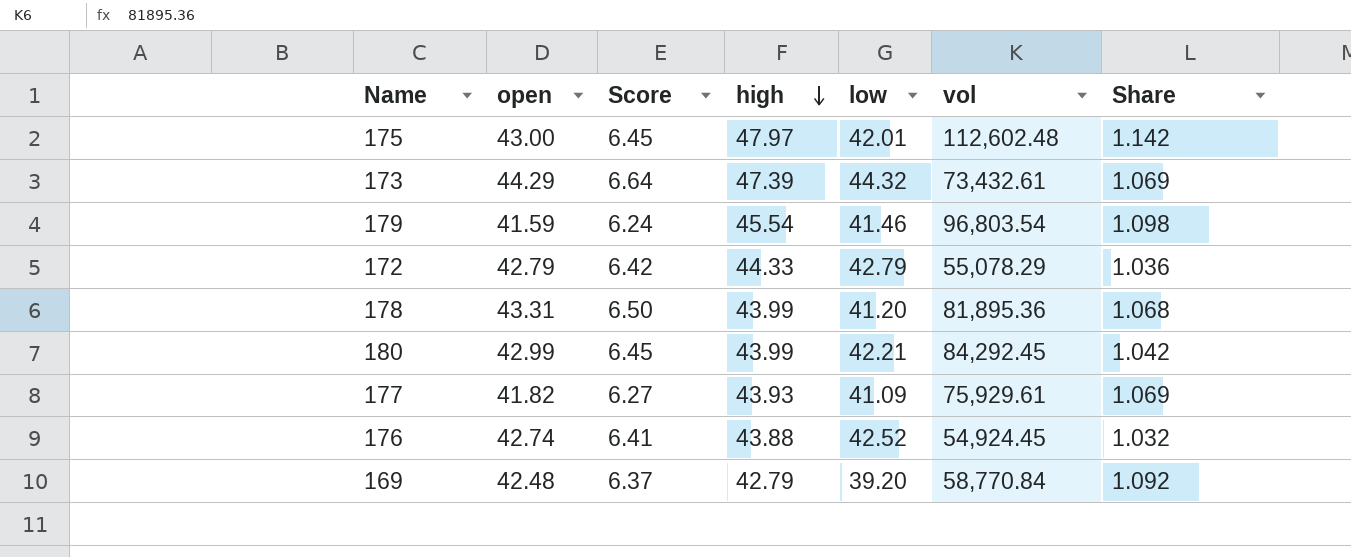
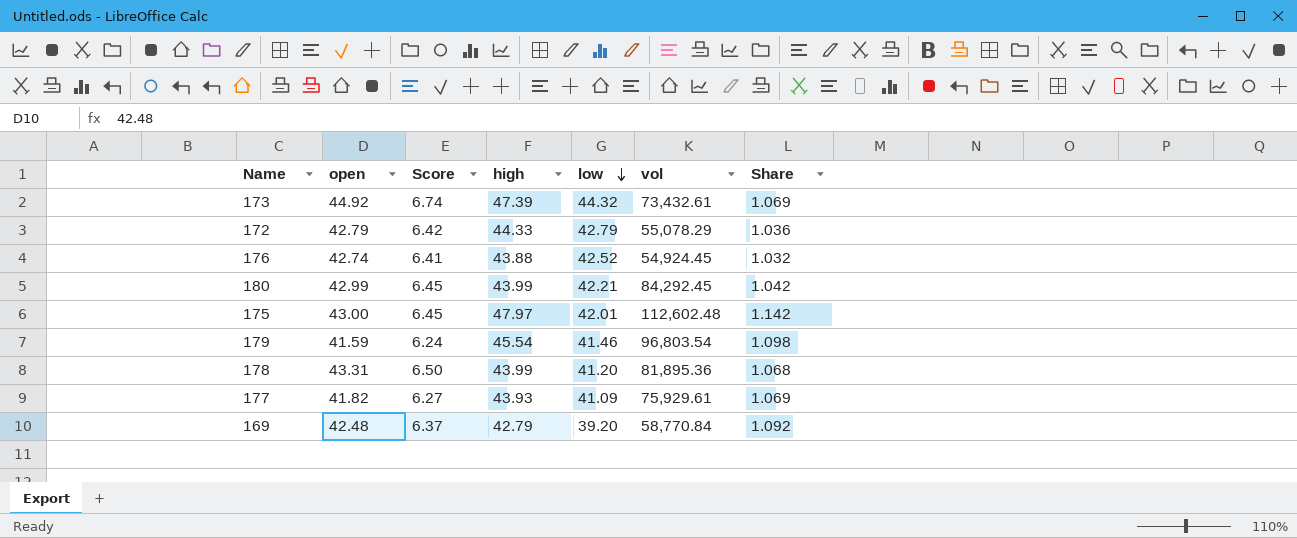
row order: high descending -> low descending
173 | open: 44.29 -> 44.92
173 | Score: 6.64 -> 6.74

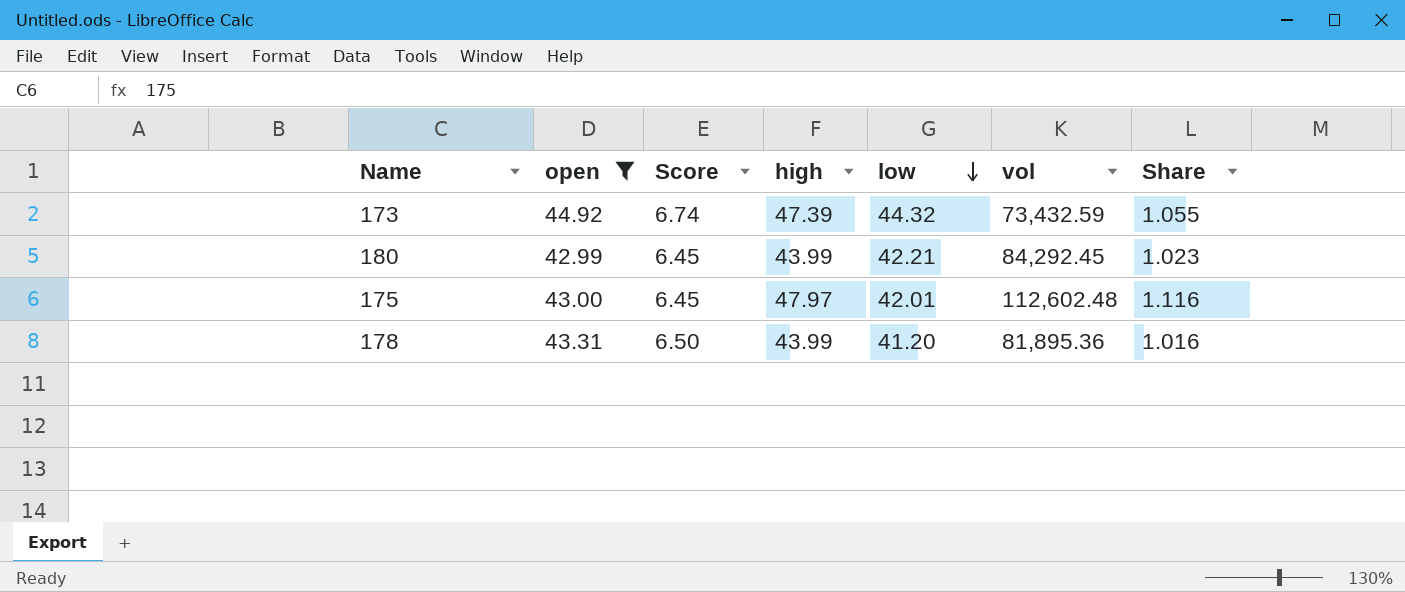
filter: none -> open >= 42.99
column Share | formula: [high] / [low] -> [high] / [open]
173 | vol: 73,432.61 -> 73,432.59

